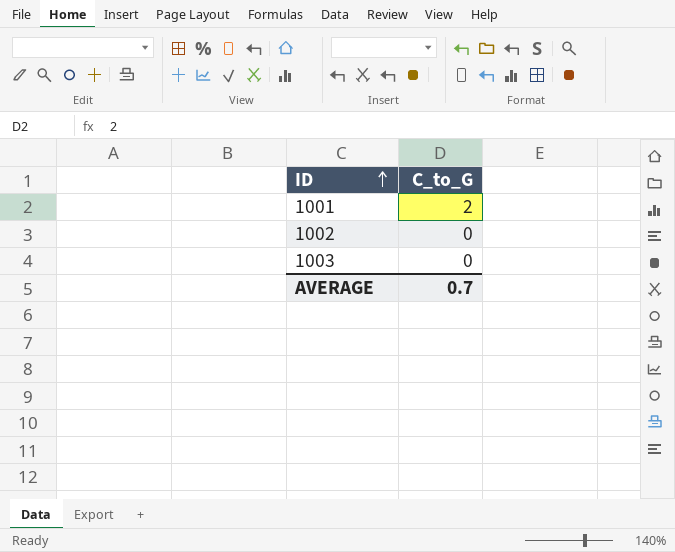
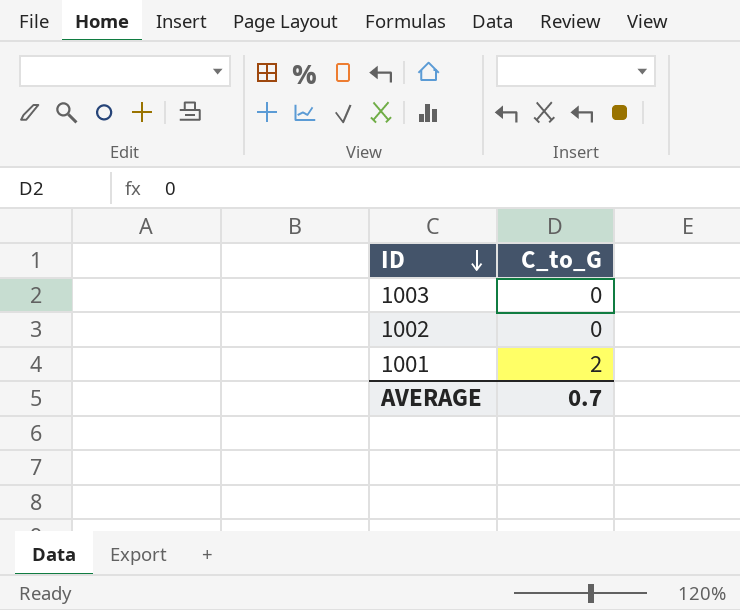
row order: ID ascending -> ID descending

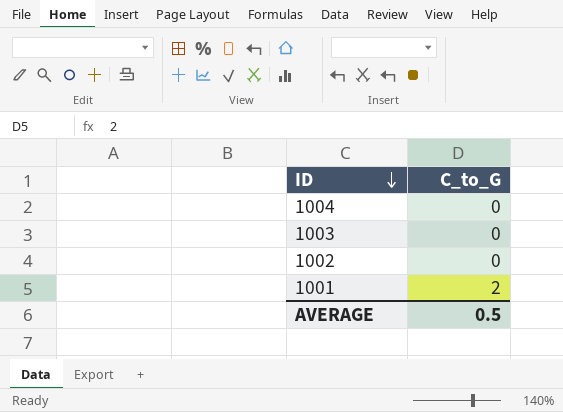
row 1004: none -> 0
AVERAGE | C_to_G: 0.7 -> 0.5

